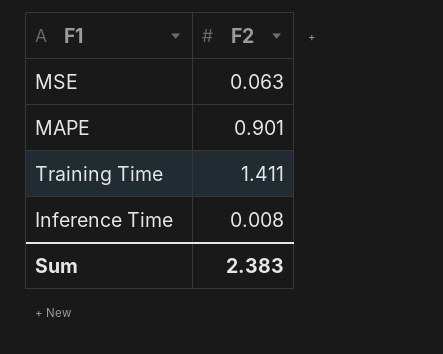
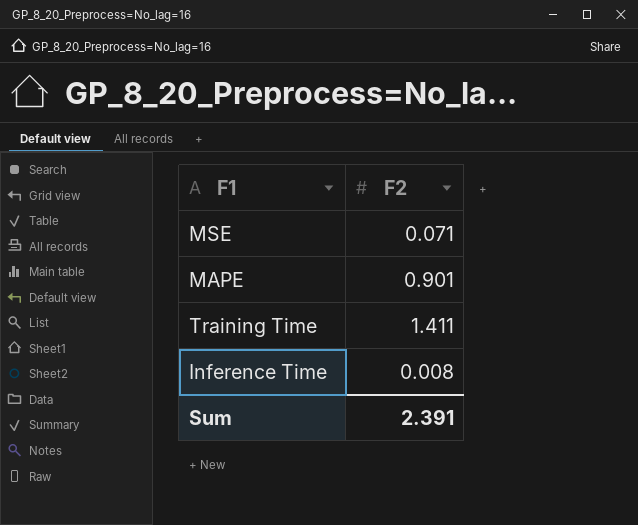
MSE | F2: 0.063 -> 0.071
Sum | F2: 2.383 -> 2.391

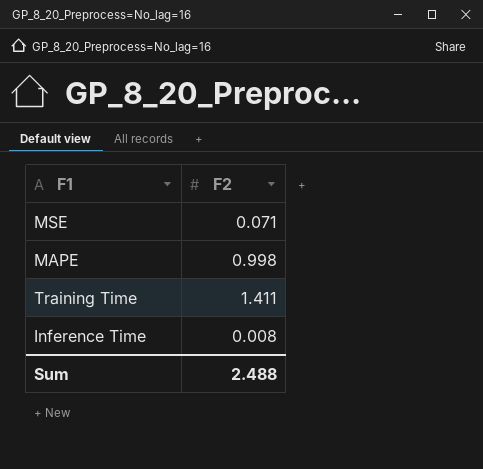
MAPE | F2: 0.901 -> 0.998
Sum | F2: 2.391 -> 2.488

